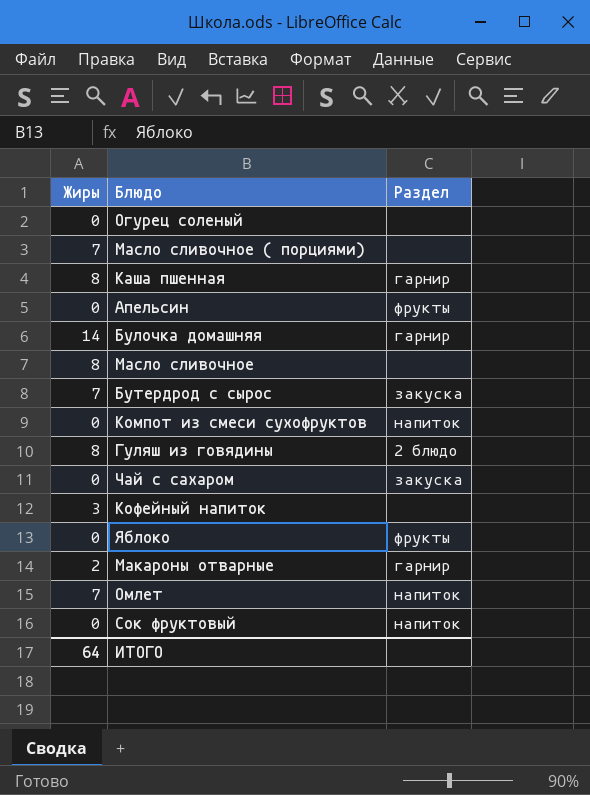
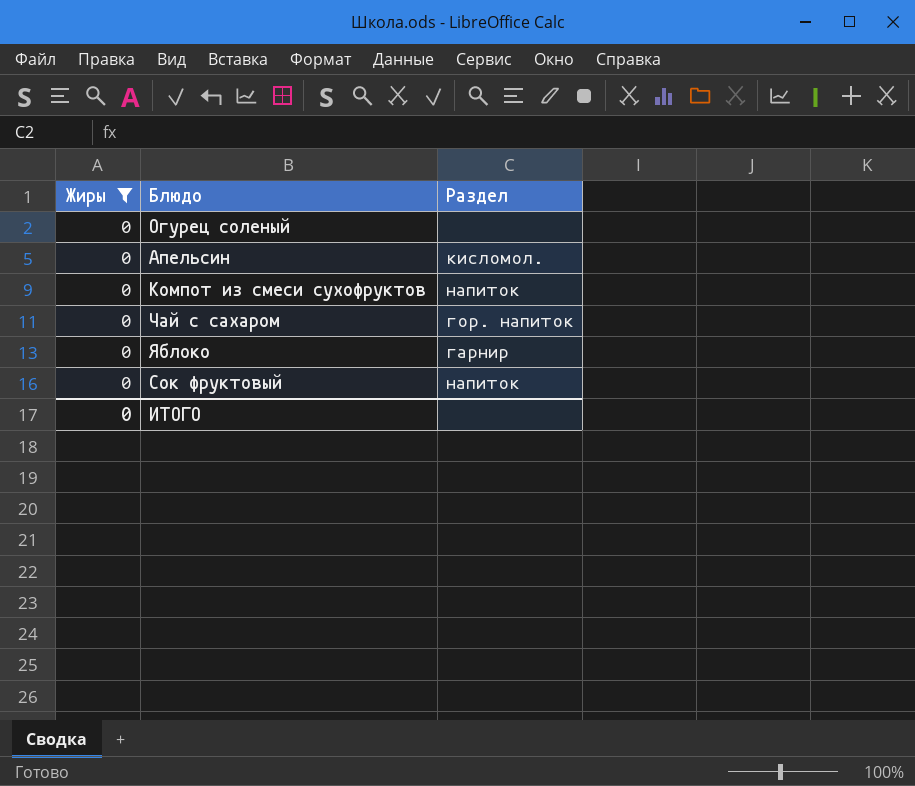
filter: none -> Жиры = 0
Апельсин | Раздел: фрукты -> кисломол.
Чай с сахаром | Раздел: закуска -> гор. напиток
Яблоко | Раздел: фрукты -> гарнир
ИТОГО | Жиры: 64 -> 0

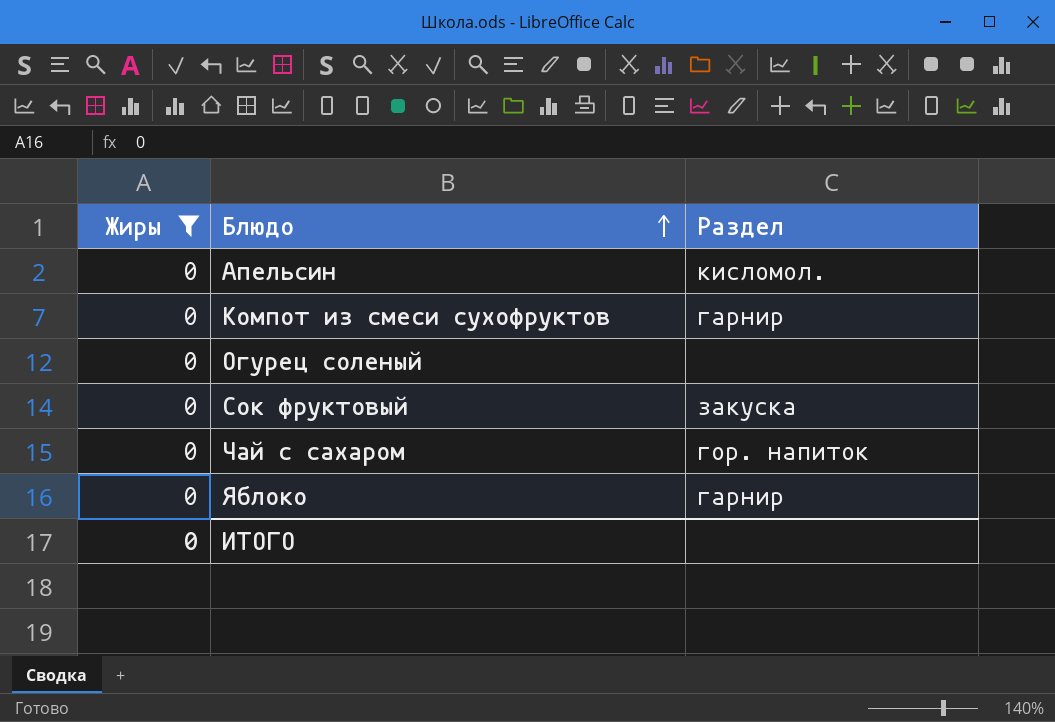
row order: none -> Блюдо ascending
Компот из смеси сухофруктов | Раздел: напиток -> гарнир
Сок фруктовый | Раздел: напиток -> закуска

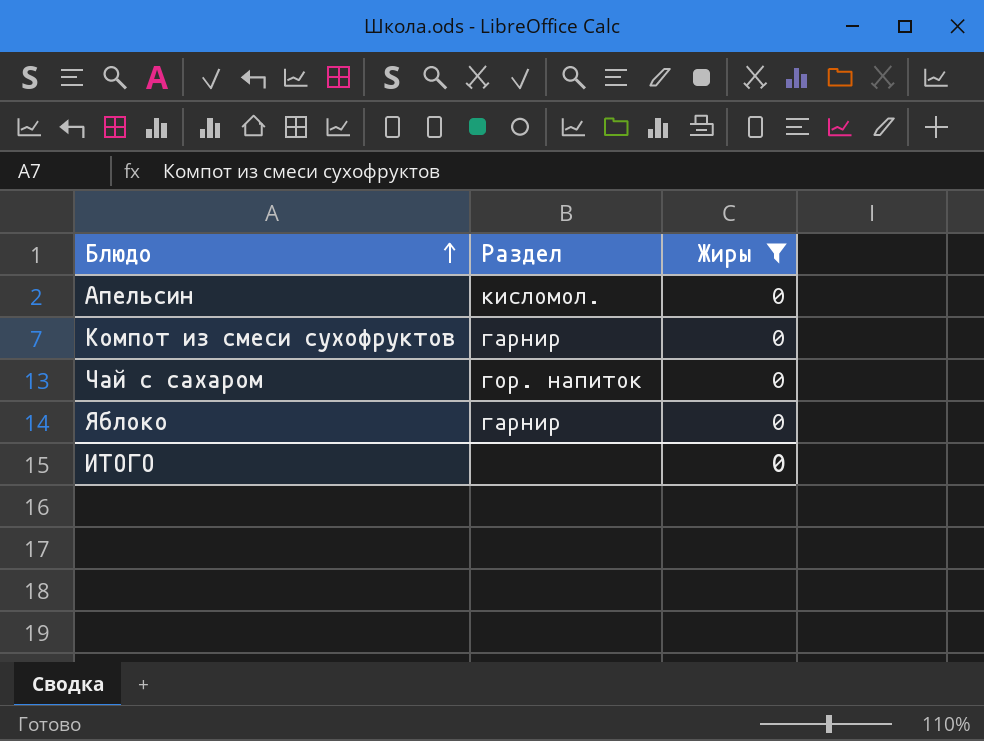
column Жиры | position: 1 -> 3
row Огурец соленый: 0 | none -> none
row Сок фруктовый: 0 | закуска -> none

